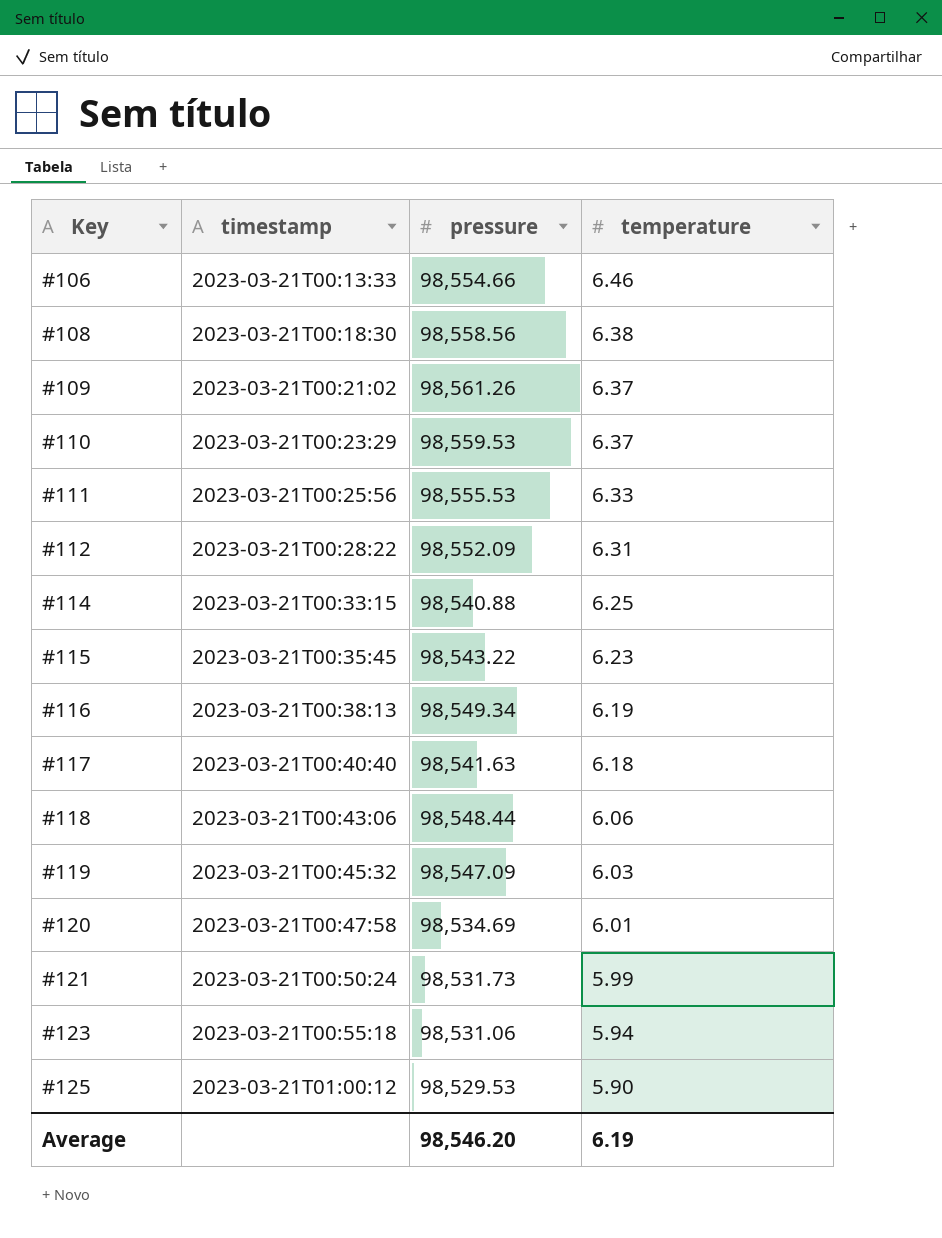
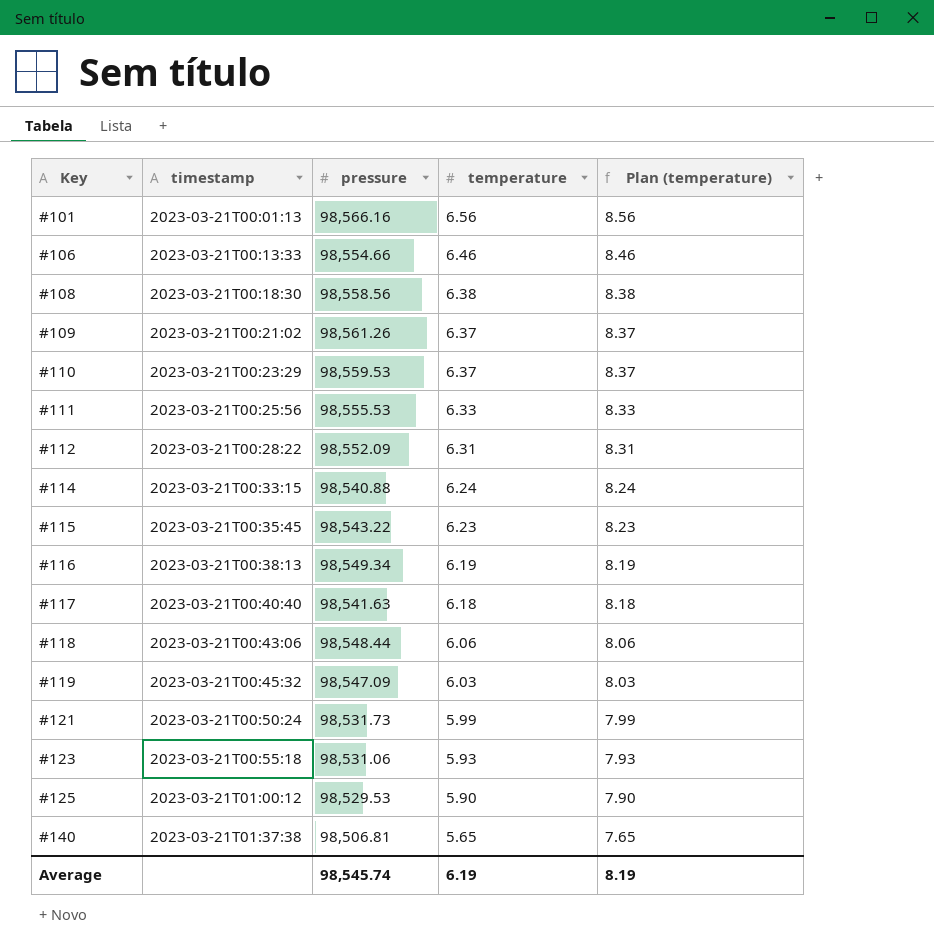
column Plan (temperature) | formula: none -> [temperature] + 2
row #120: 2023-03-21T00:47:58 | 98,534.69 | 6.01 -> none
row #101: none -> 2023-03-21T00:01:13 | 98,566.16 | 6.56 | 8.56
#114 | temperature: 6.25 -> 6.24
#123 | temperature: 5.94 -> 5.93
row #140: none -> 2023-03-21T01:37:38 | 98,506.81 | 5.65 | 7.65
Average | pressure: 98,546.20 -> 98,545.74

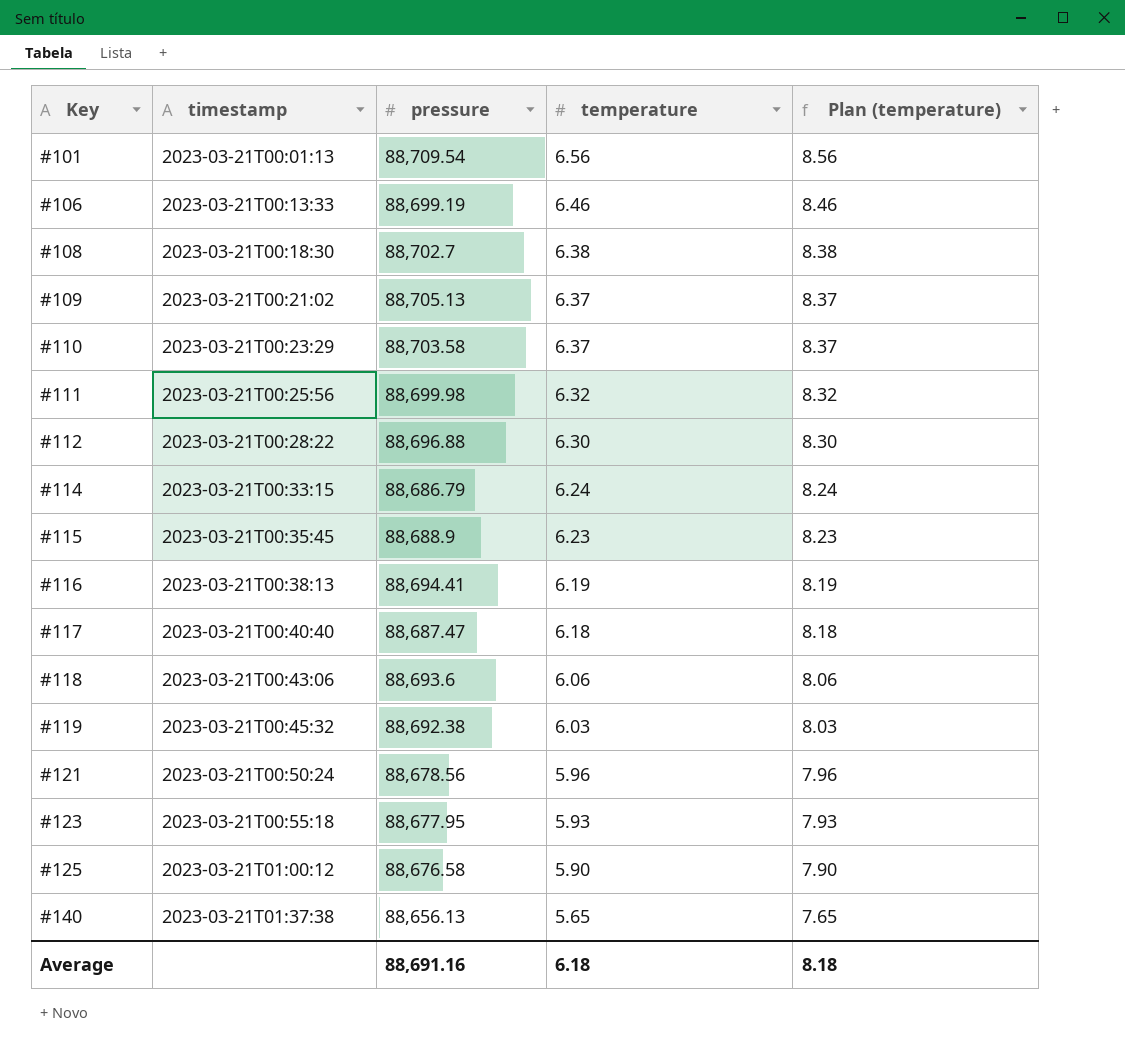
#101 | pressure: 98,566.16 -> 88,709.54
#106 | pressure: 98,554.66 -> 88,699.19
#108 | pressure: 98,558.56 -> 88,702.7
#109 | pressure: 98,561.26 -> 88,705.13
#110 | pressure: 98,559.53 -> 88,703.58
#111 | pressure: 98,555.53 -> 88,699.98
#111 | temperature: 6.33 -> 6.32
#111 | Plan (temperature): 8.33 -> 8.32
#112 | pressure: 98,552.09 -> 88,696.88
#112 | temperature: 6.31 -> 6.30
#112 | Plan (temperature): 8.31 -> 8.30
#114 | pressure: 98,540.88 -> 88,686.79
#115 | pressure: 98,543.22 -> 88,688.9
#116 | pressure: 98,549.34 -> 88,694.41
#117 | pressure: 98,541.63 -> 88,687.47
#118 | pressure: 98,548.44 -> 88,693.6
#119 | pressure: 98,547.09 -> 88,692.38
#121 | pressure: 98,531.73 -> 88,678.56
#121 | temperature: 5.99 -> 5.96
#121 | Plan (temperature): 7.99 -> 7.96
#123 | pressure: 98,531.06 -> 88,677.95
#125 | pressure: 98,529.53 -> 88,676.58
#140 | pressure: 98,506.81 -> 88,656.13
Average | pressure: 98,545.74 -> 88,691.16
Average | temperature: 6.19 -> 6.18
Average | Plan (temperature): 8.19 -> 8.18

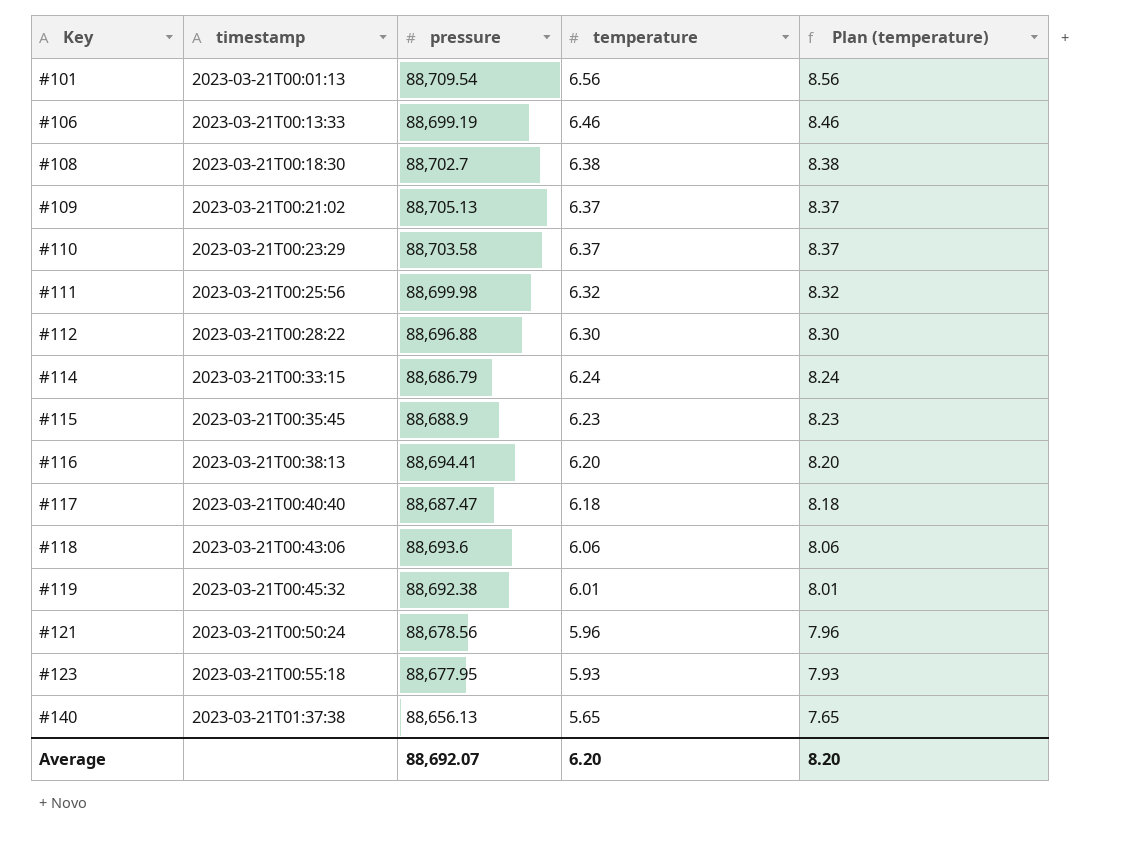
row #125: 2023-03-21T01:00:12 | 88,676.58 | 5.90 | 7.90 -> none
#116 | temperature: 6.19 -> 6.20
#116 | Plan (temperature): 8.19 -> 8.20
#119 | temperature: 6.03 -> 6.01
#119 | Plan (temperature): 8.03 -> 8.01
Average | pressure: 88,691.16 -> 88,692.07
Average | temperature: 6.18 -> 6.20
Average | Plan (temperature): 8.18 -> 8.20

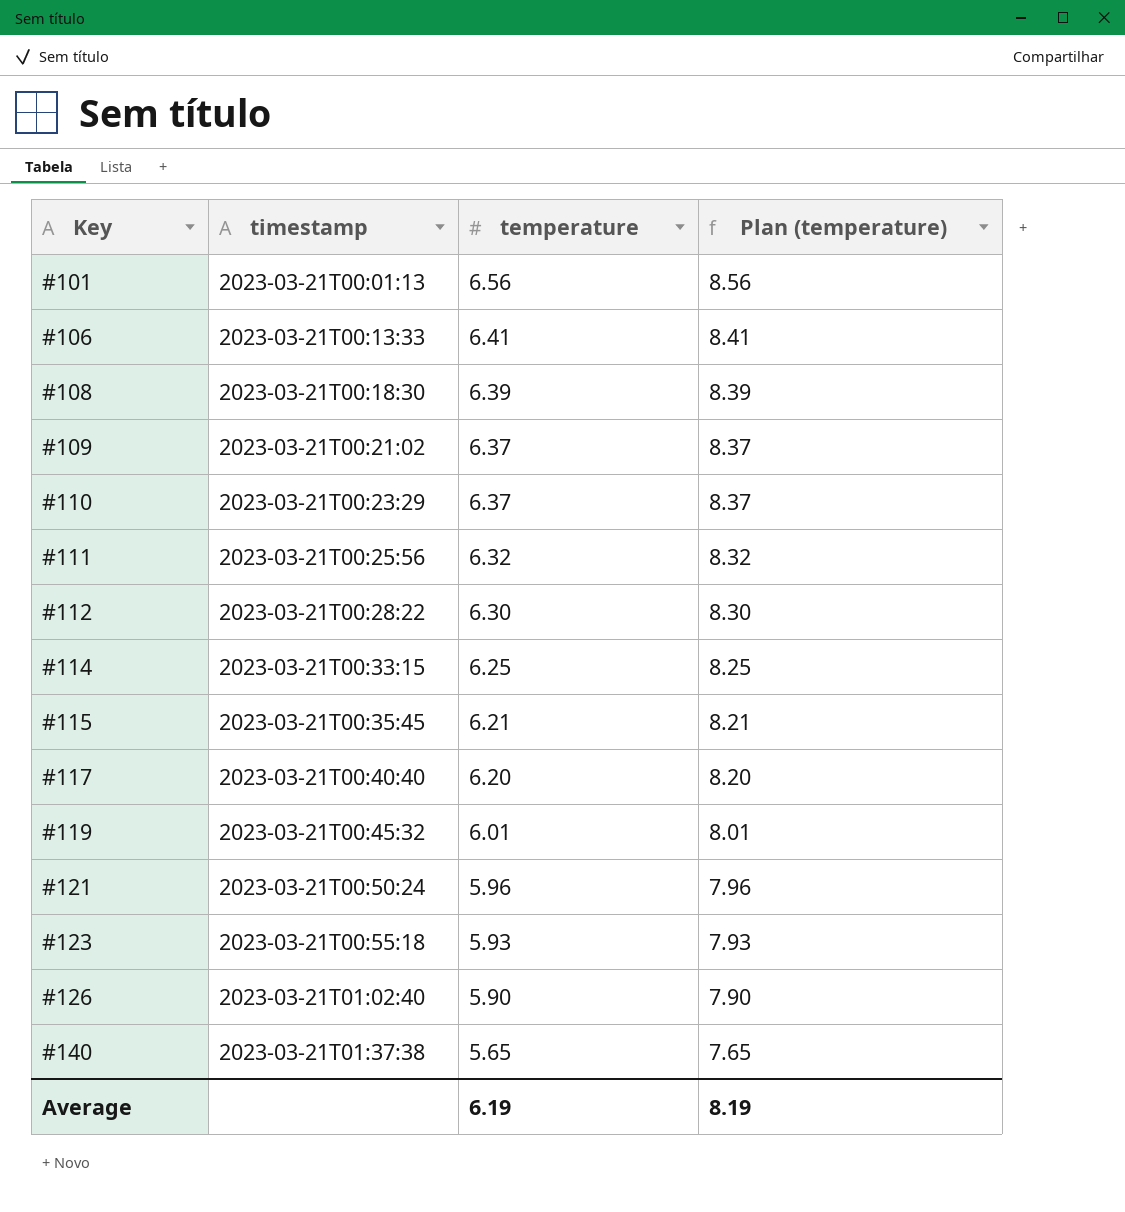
column pressure | position: 3 -> none
row #116: 2023-03-21T00:38:13 | 88,694.41 | 6.20 | 8.20 -> none
row #118: 2023-03-21T00:43:06 | 88,693.6 | 6.06 | 8.06 -> none
#106 | temperature: 6.46 -> 6.41
#106 | Plan (temperature): 8.46 -> 8.41
#108 | temperature: 6.38 -> 6.39
#108 | Plan (temperature): 8.38 -> 8.39
#114 | temperature: 6.24 -> 6.25
#114 | Plan (temperature): 8.24 -> 8.25
#115 | temperature: 6.23 -> 6.21
#115 | Plan (temperature): 8.23 -> 8.21
#117 | temperature: 6.18 -> 6.20
#117 | Plan (temperature): 8.18 -> 8.20
row #126: none -> 2023-03-21T01:02:40 | 5.90 | 7.90
Average | temperature: 6.20 -> 6.19
Average | Plan (temperature): 8.20 -> 8.19

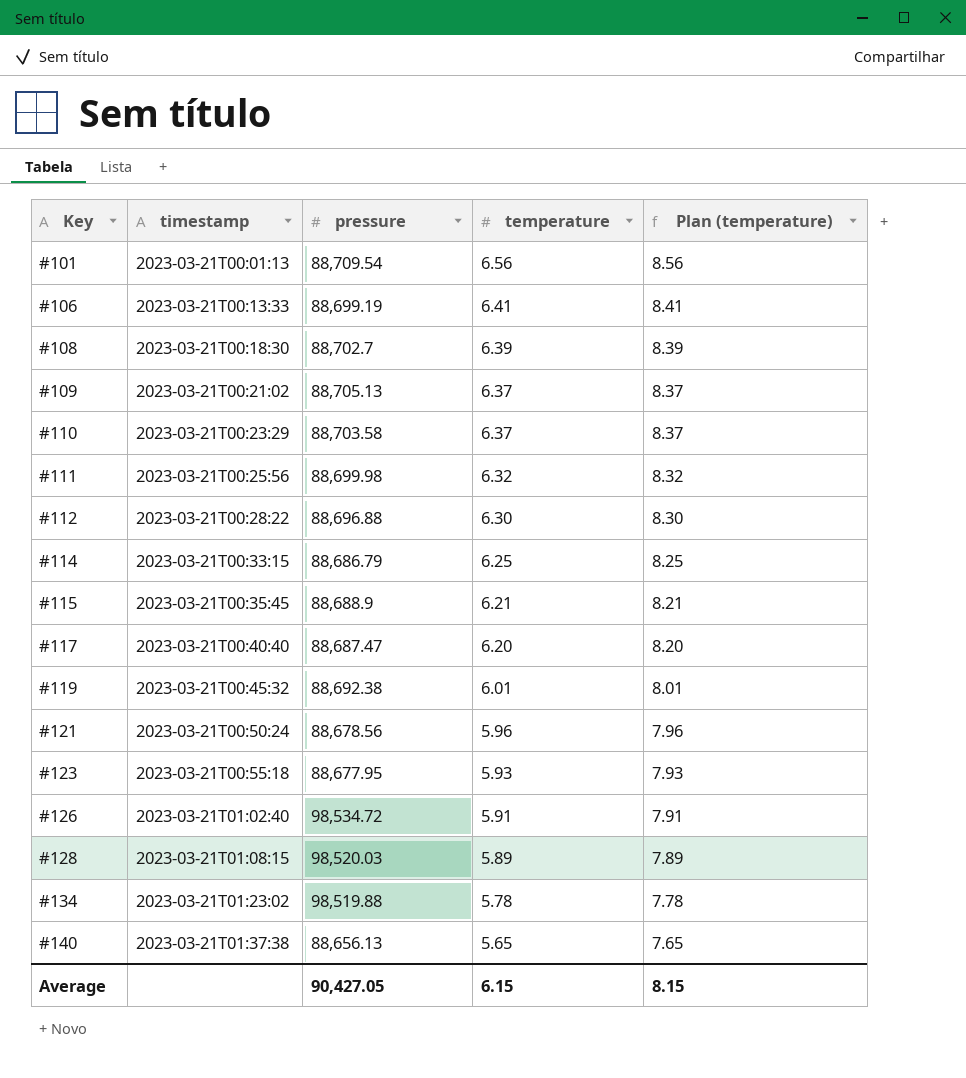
column pressure | position: none -> 3
#126 | temperature: 5.90 -> 5.91
#126 | Plan (temperature): 7.90 -> 7.91
row #128: none -> 2023-03-21T01:08:15 | 98,520.03 | 5.89 | 7.89
row #134: none -> 2023-03-21T01:23:02 | 98,519.88 | 5.78 | 7.78
Average | temperature: 6.19 -> 6.15
Average | Plan (temperature): 8.19 -> 8.15

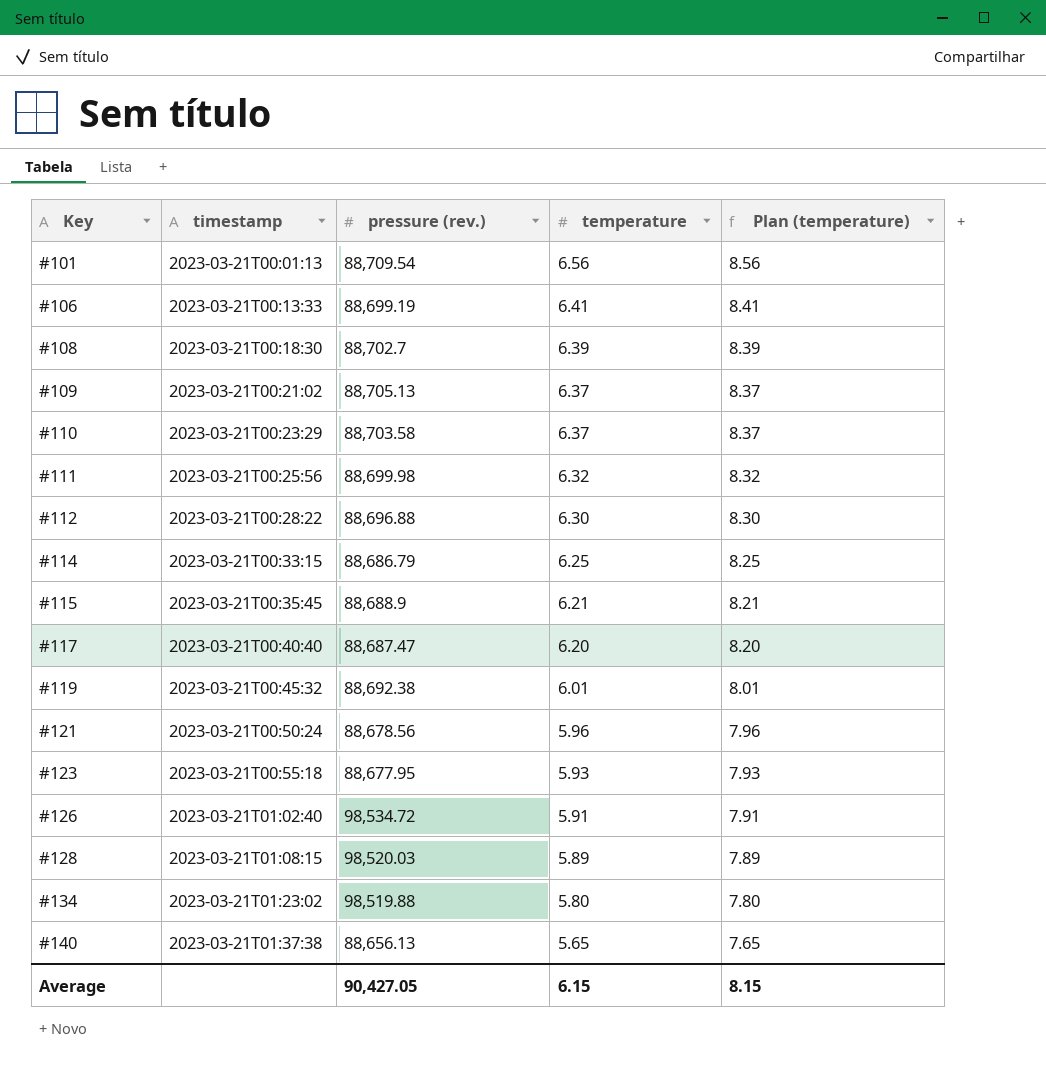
column name: pressure -> pressure (rev.)
#134 | temperature: 5.78 -> 5.80
#134 | Plan (temperature): 7.78 -> 7.80

